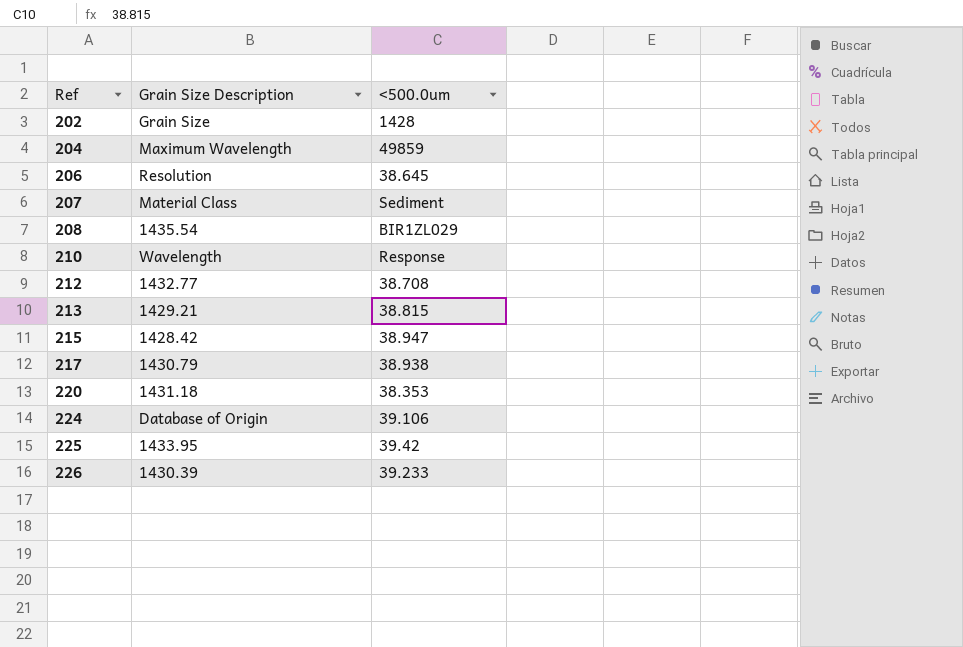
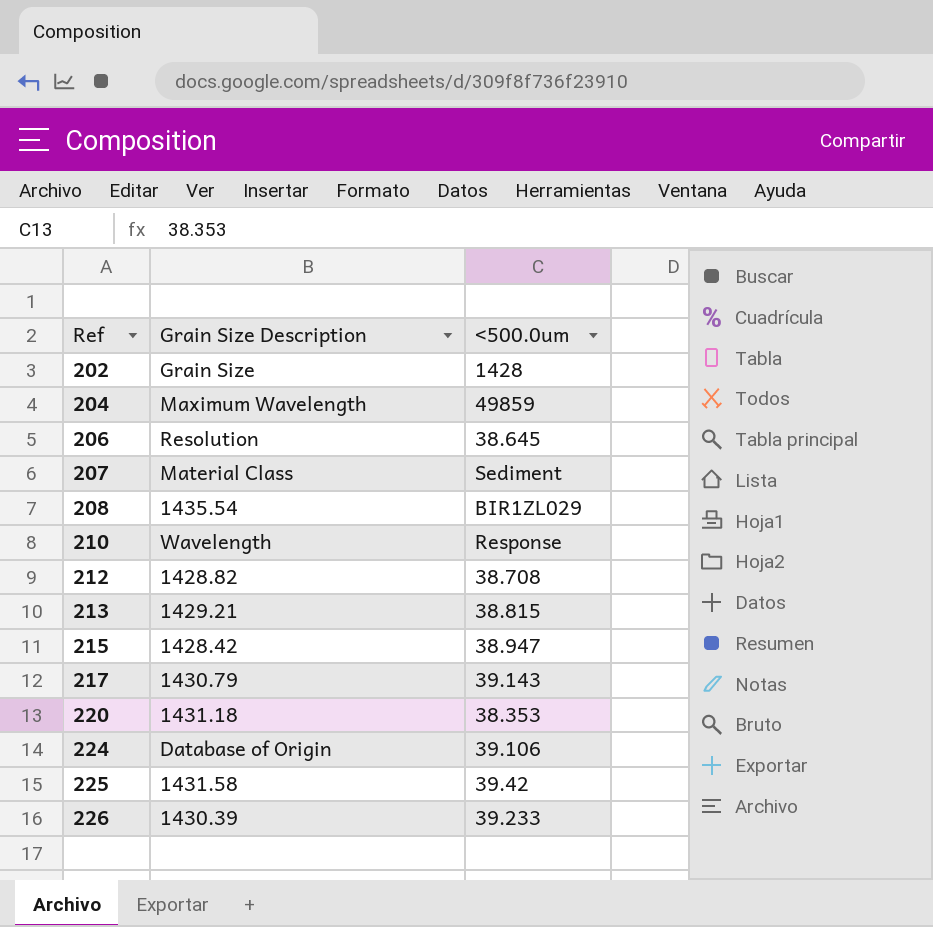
212 | Grain Size Description: 1432.77 -> 1428.82
217 | <500.0um: 38.938 -> 39.143
225 | Grain Size Description: 1433.95 -> 1431.58

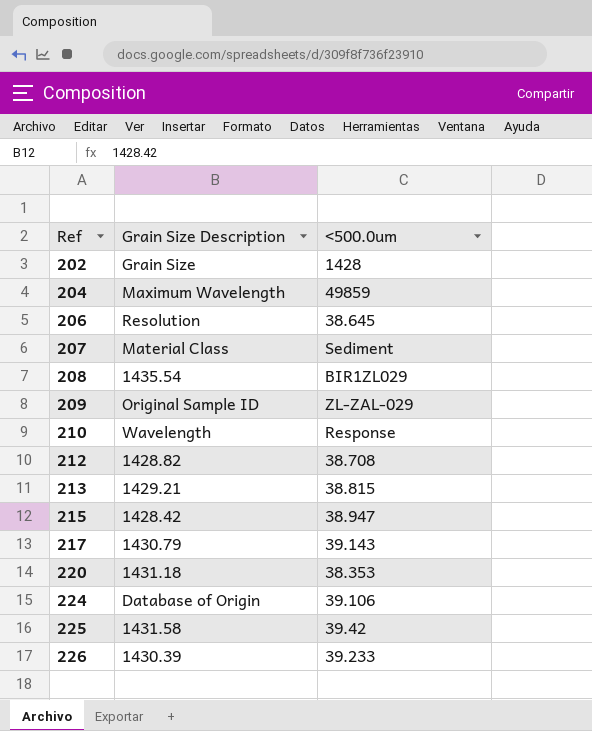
row 209: none -> Original Sample ID | ZL-ZAL-029

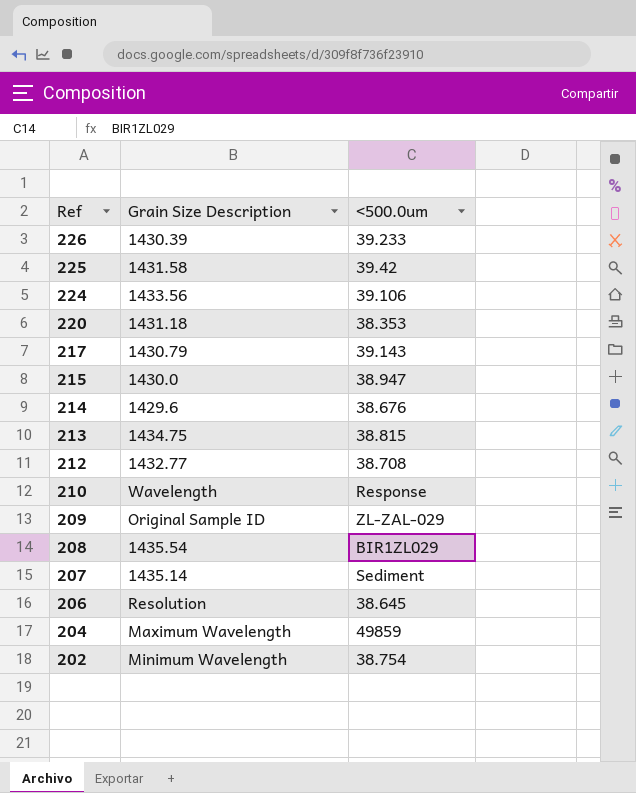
row order: Ref ascending -> Ref descending
224 | Grain Size Description: Database of Origin -> 1433.56
215 | Grain Size Description: 1428.42 -> 1430.0
row 214: none -> 1429.6 | 38.676
213 | Grain Size Description: 1429.21 -> 1434.75
212 | Grain Size Description: 1428.82 -> 1432.77
207 | Grain Size Description: Material Class -> 1435.14
202 | Grain Size Description: Grain Size -> Minimum Wavelength
202 | <500.0um: 1428 -> 38.754

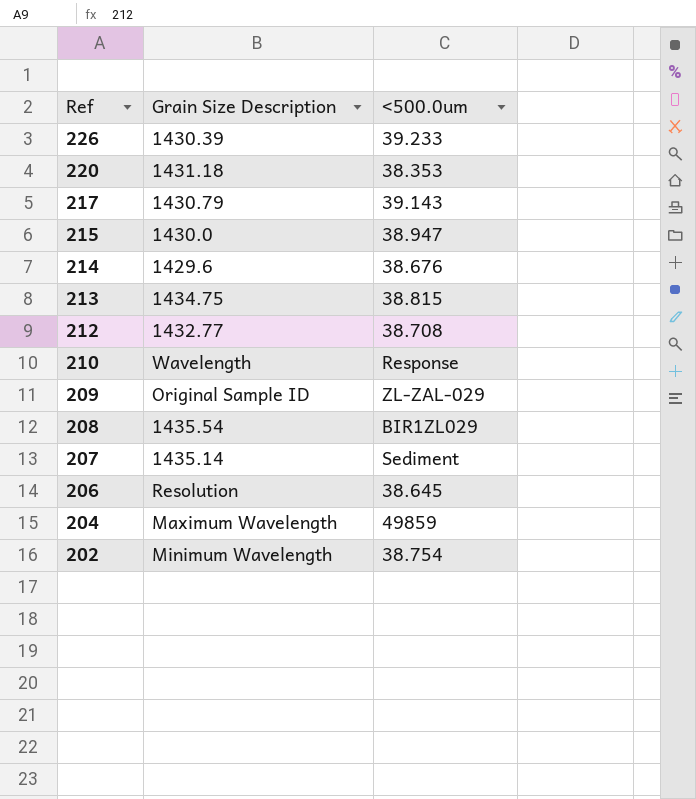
row 225: 1431.58 | 39.42 -> none
row 224: 1433.56 | 39.106 -> none

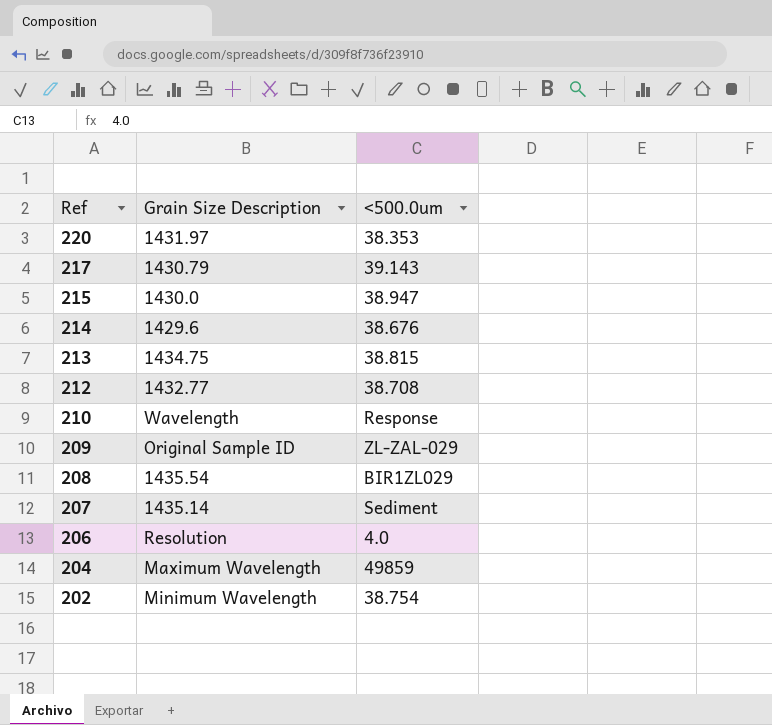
row 226: 1430.39 | 39.233 -> none
220 | Grain Size Description: 1431.18 -> 1431.97
206 | <500.0um: 38.645 -> 4.0

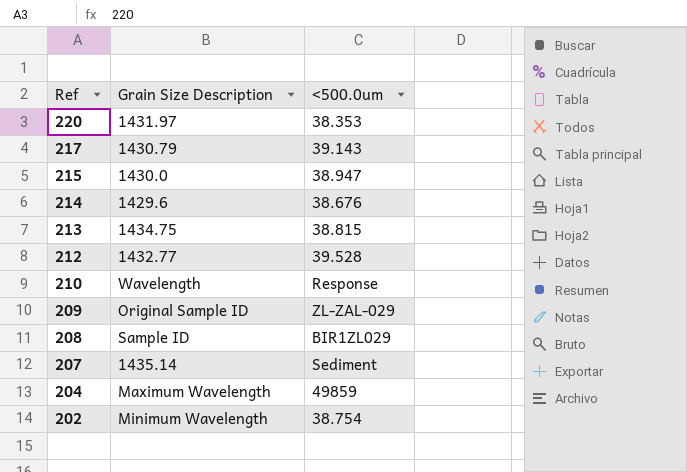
row 206: Resolution | 4.0 -> none
212 | <500.0um: 38.708 -> 39.528
208 | Grain Size Description: 1435.54 -> Sample ID

